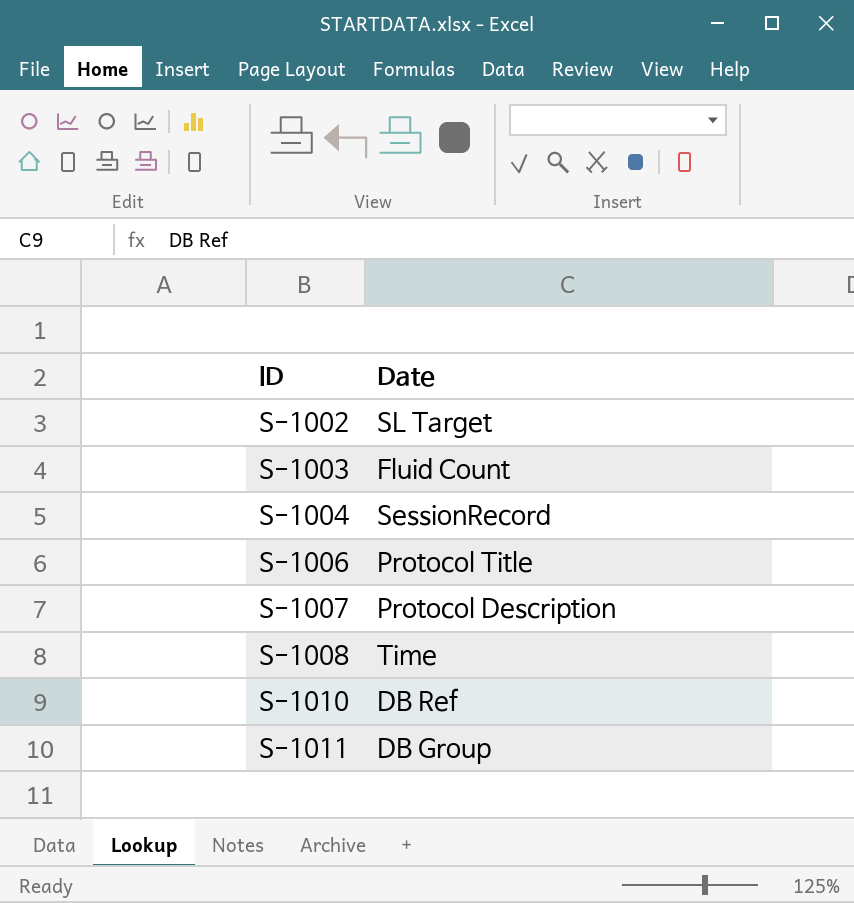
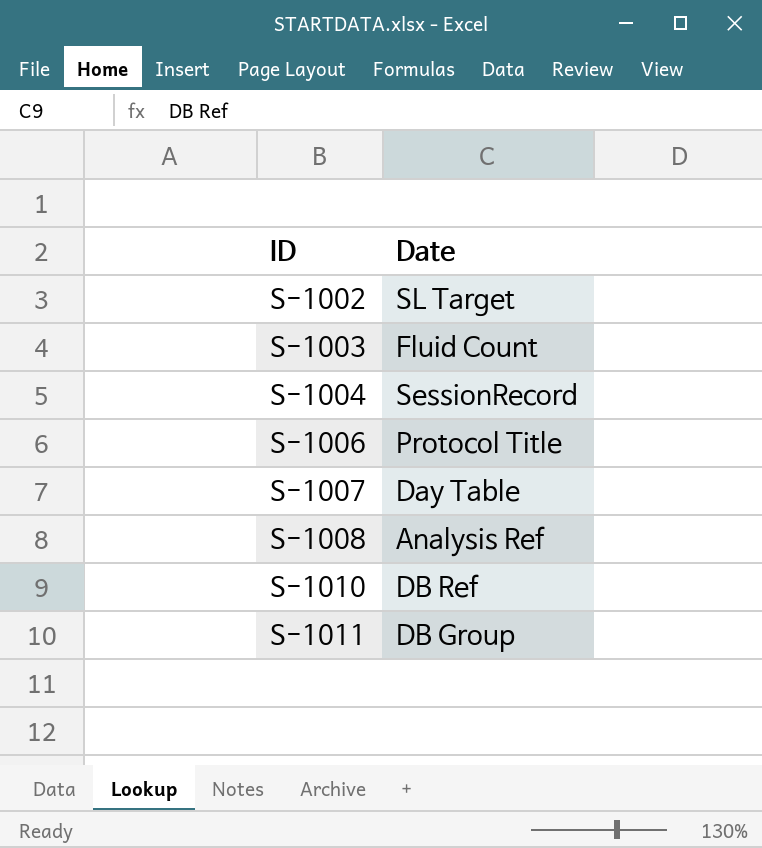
S-1007 | Date: Protocol Description -> Day Table
S-1008 | Date: Time -> Analysis Ref

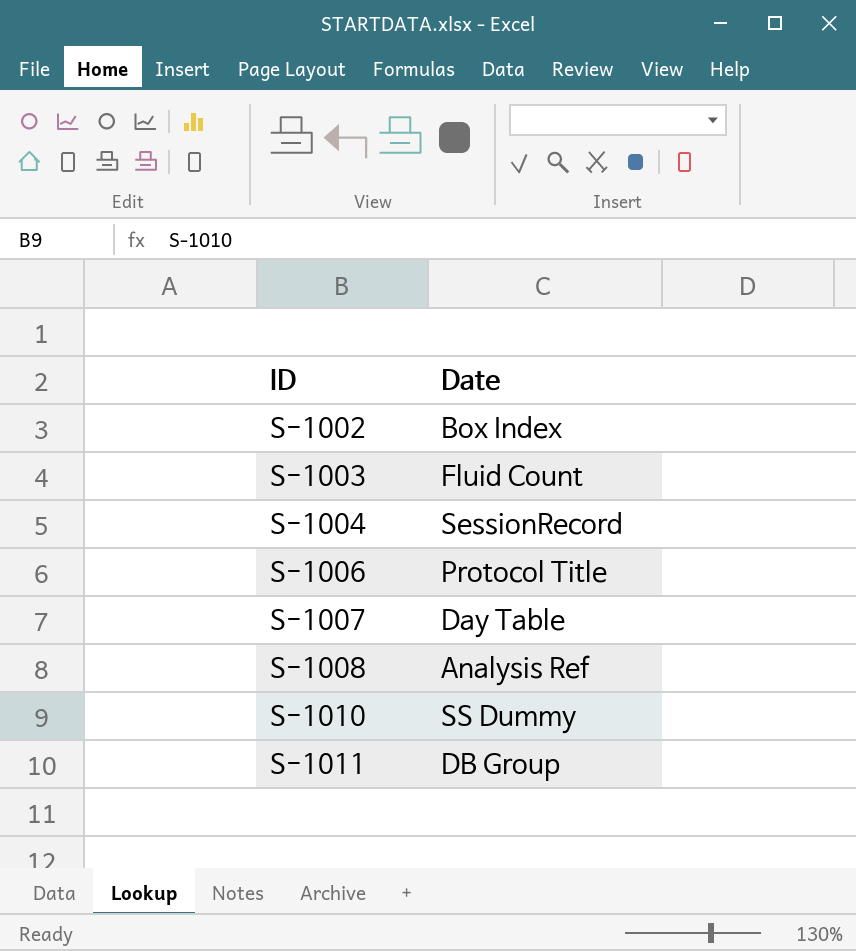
S-1002 | Date: SL Target -> Box Index
S-1010 | Date: DB Ref -> SS Dummy

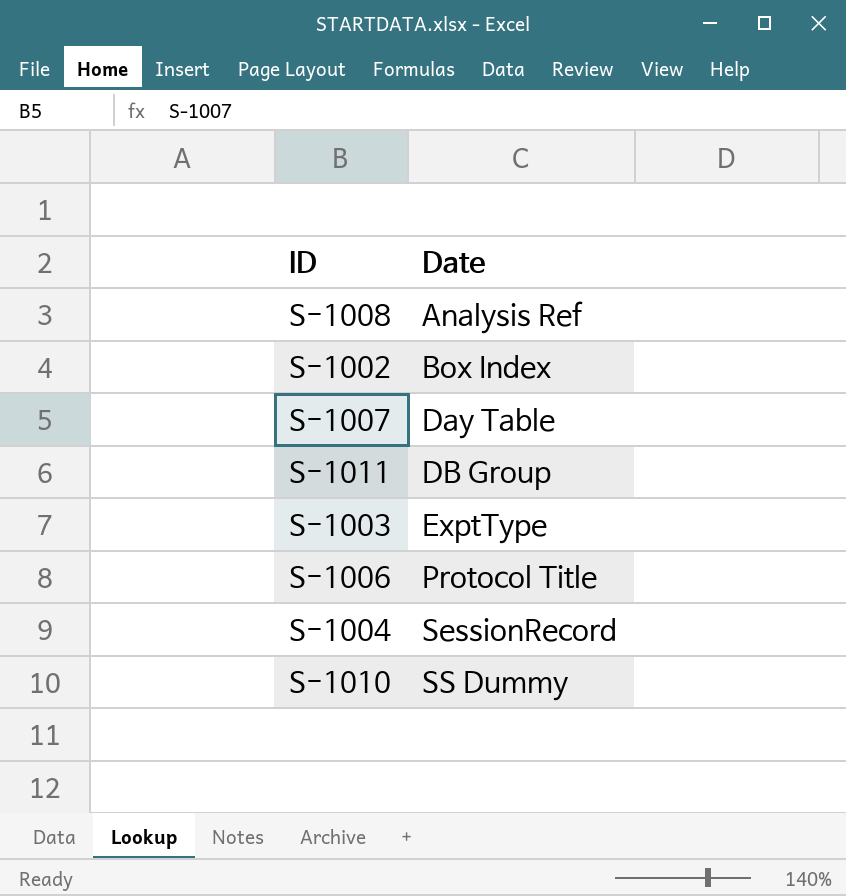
row order: ID ascending -> Date ascending
S-1003 | Date: Fluid Count -> ExptType

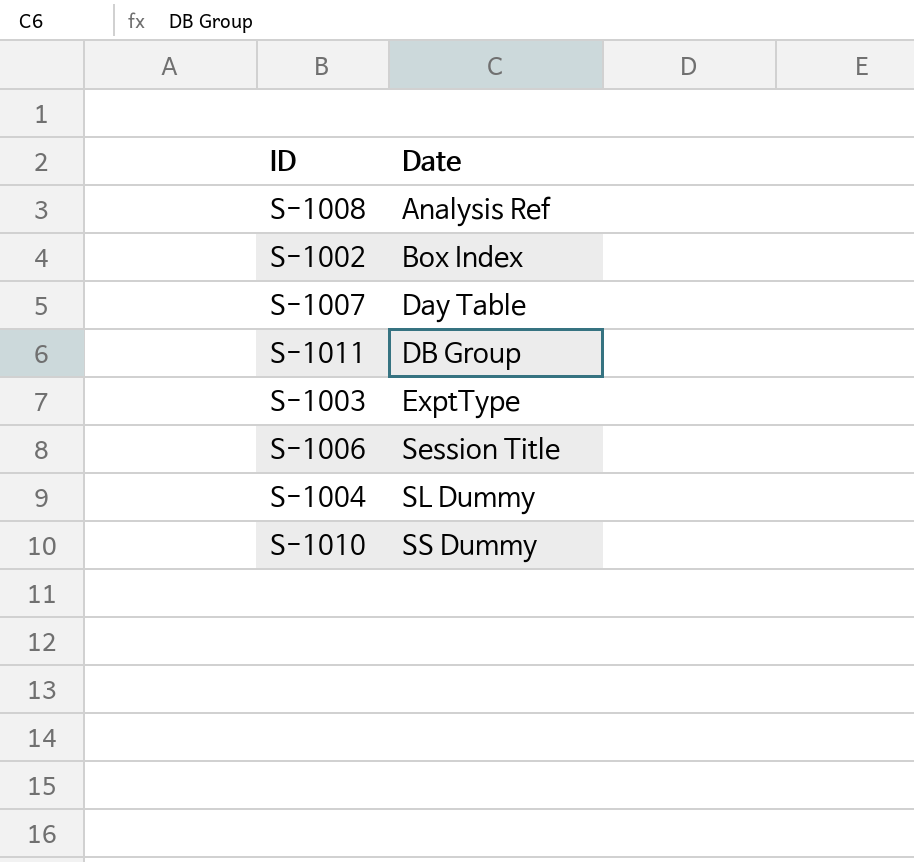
S-1006 | Date: Protocol Title -> Session Title
S-1004 | Date: SessionRecord -> SL Dummy

